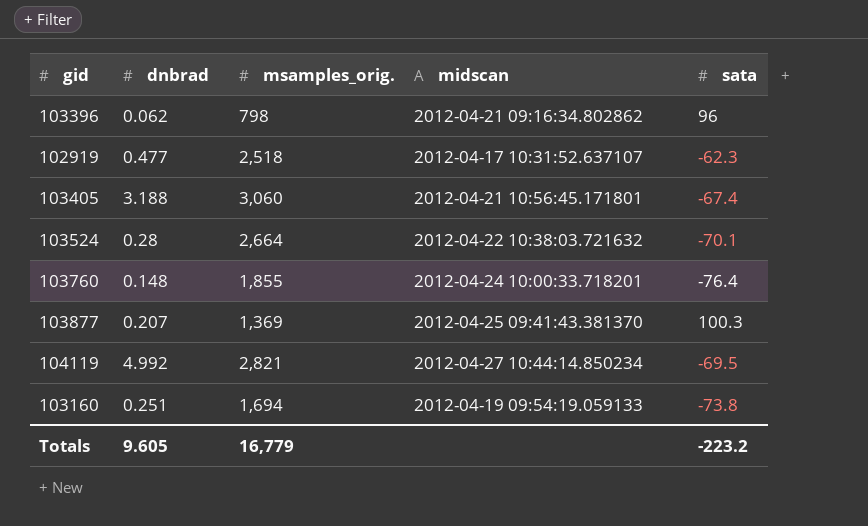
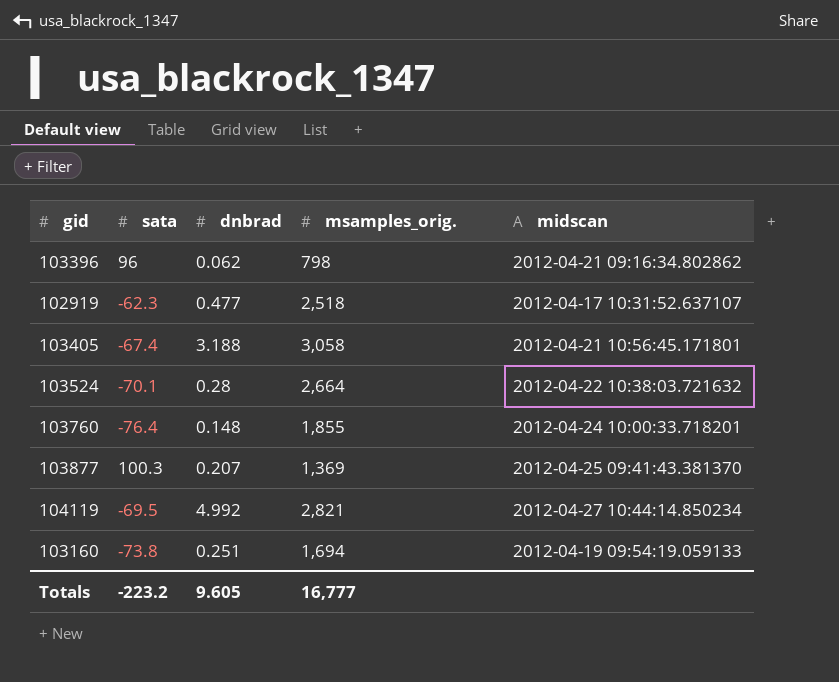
column sata | position: 5 -> 2
103405 | msamples_orig.: 3,060 -> 3,058
Totals | msamples_orig.: 16,779 -> 16,777

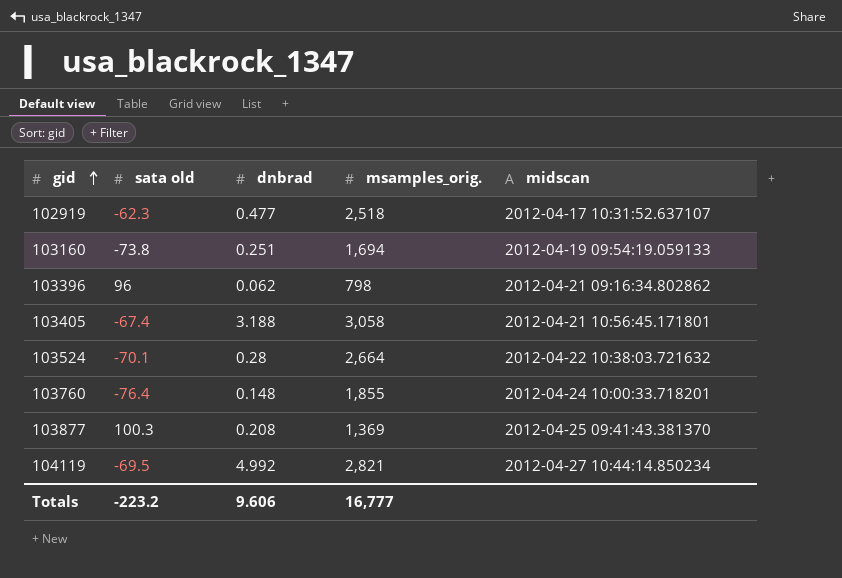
row order: none -> gid ascending
column name: sata -> sata old
103877 | dnbrad: 0.207 -> 0.208
Totals | dnbrad: 9.605 -> 9.606

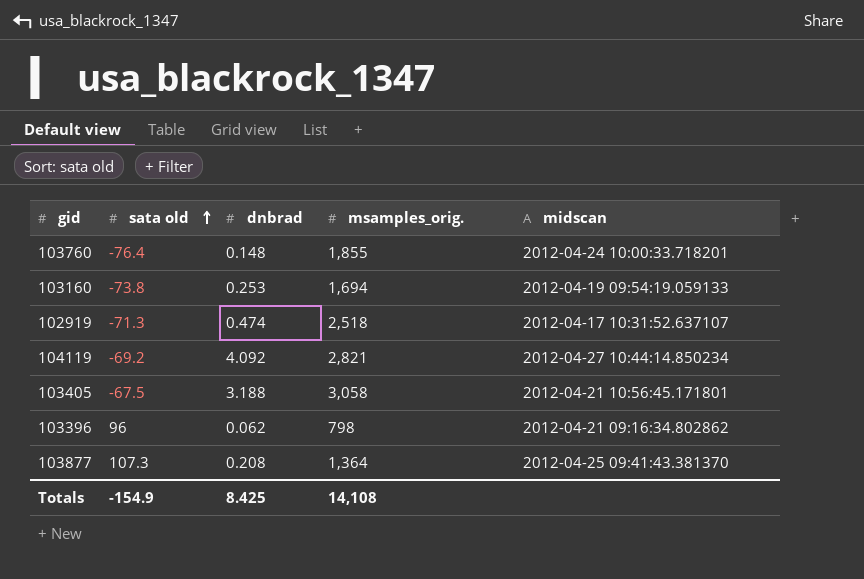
row order: gid ascending -> sata old ascending
row 103524: -70.1 | 0.28 | 2,664 | 2012-04-22 10:38:03.721632 -> none
103160 | dnbrad: 0.251 -> 0.253
102919 | sata old: -62.3 -> -71.3
102919 | dnbrad: 0.477 -> 0.474
104119 | sata old: -69.5 -> -69.2
104119 | dnbrad: 4.992 -> 4.092
103405 | sata old: -67.4 -> -67.5
103877 | sata old: 100.3 -> 107.3
103877 | msamples_orig.: 1,369 -> 1,364
Totals | sata old: -223.2 -> -154.9
Totals | dnbrad: 9.606 -> 8.425
Totals | msamples_orig.: 16,777 -> 14,108

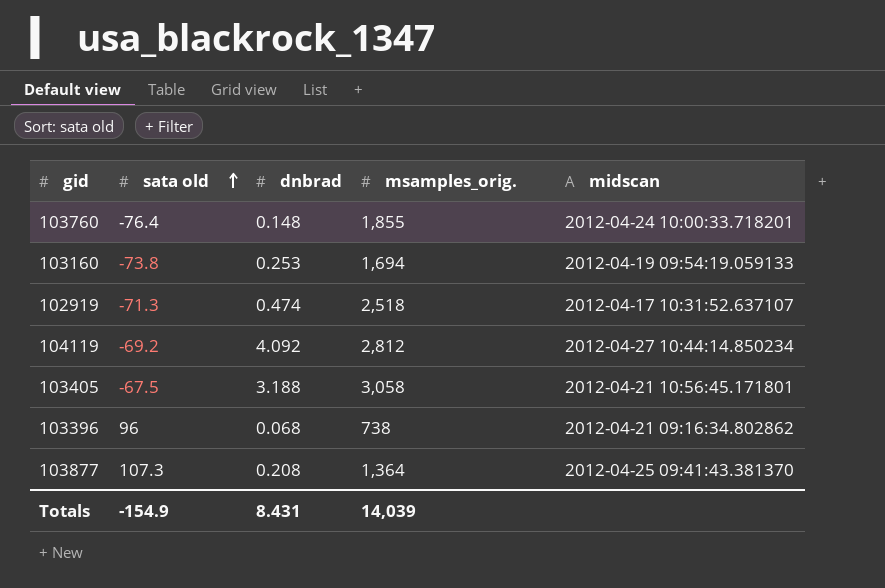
104119 | msamples_orig.: 2,821 -> 2,812
103396 | dnbrad: 0.062 -> 0.068
103396 | msamples_orig.: 798 -> 738
Totals | dnbrad: 8.425 -> 8.431
Totals | msamples_orig.: 14,108 -> 14,039

